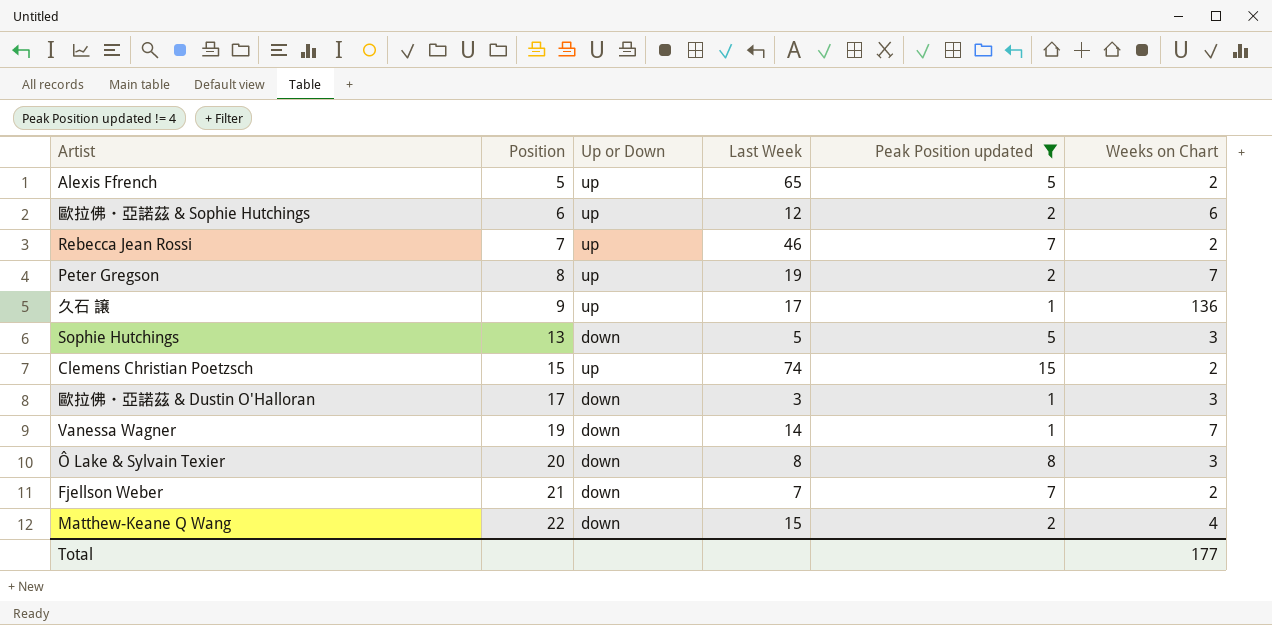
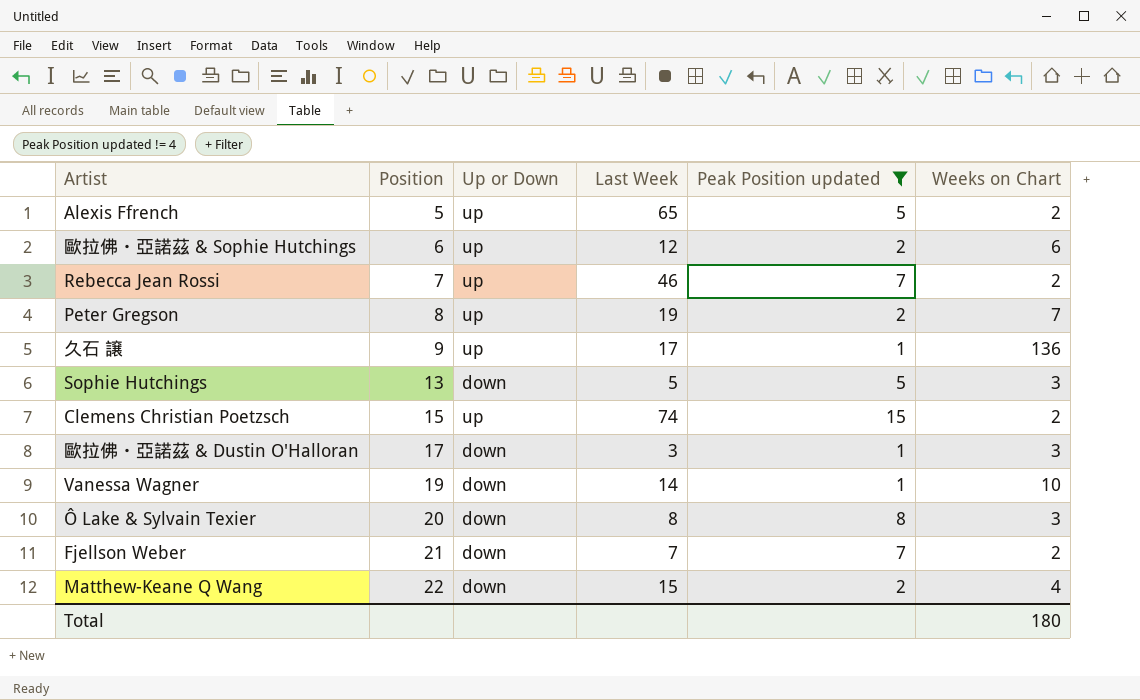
Vanessa Wagner | Weeks on Chart: 7 -> 10
Total | Weeks on Chart: 177 -> 180

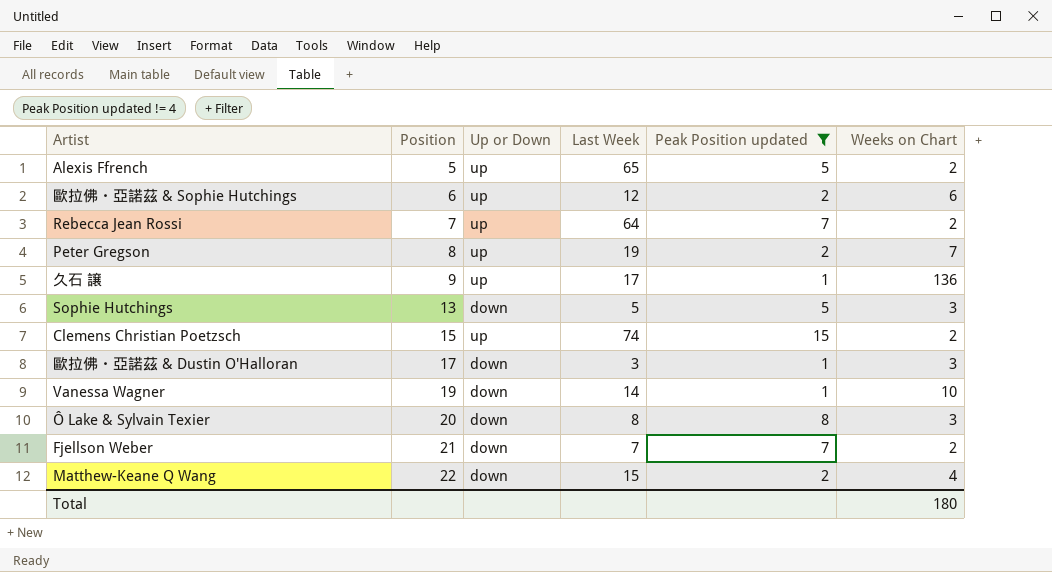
Rebecca Jean Rossi | Last Week: 46 -> 64

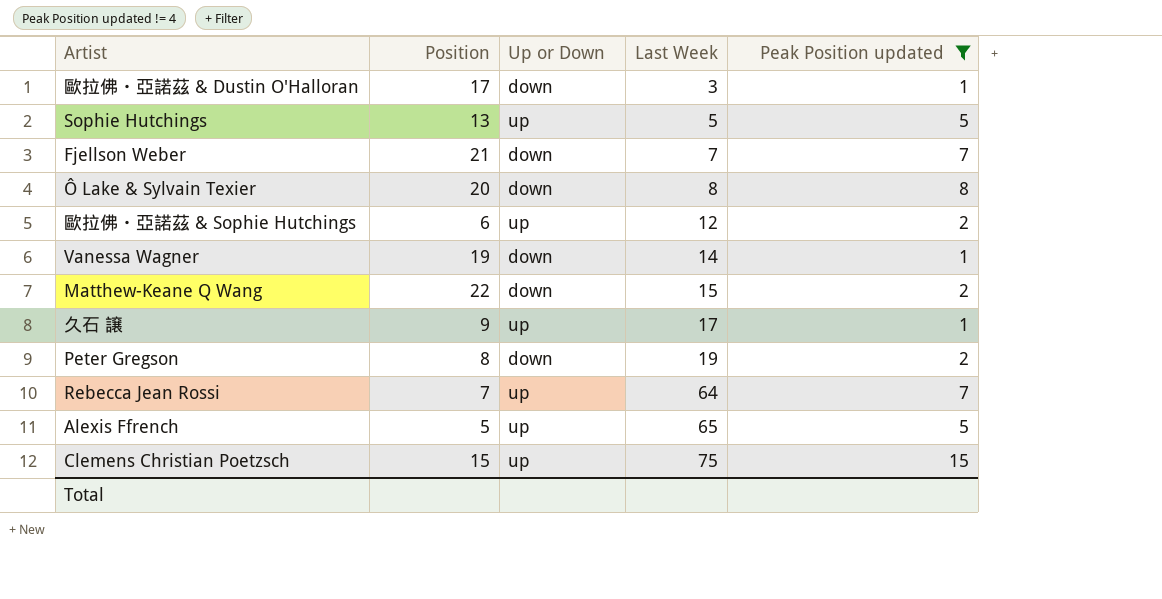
row order: Position ascending -> Last Week ascending
column Weeks on Chart | position: 6 -> none
Sophie Hutchings | Up or Down: down -> up
Peter Gregson | Up or Down: up -> down
Clemens Christian Poetzsch | Last Week: 74 -> 75

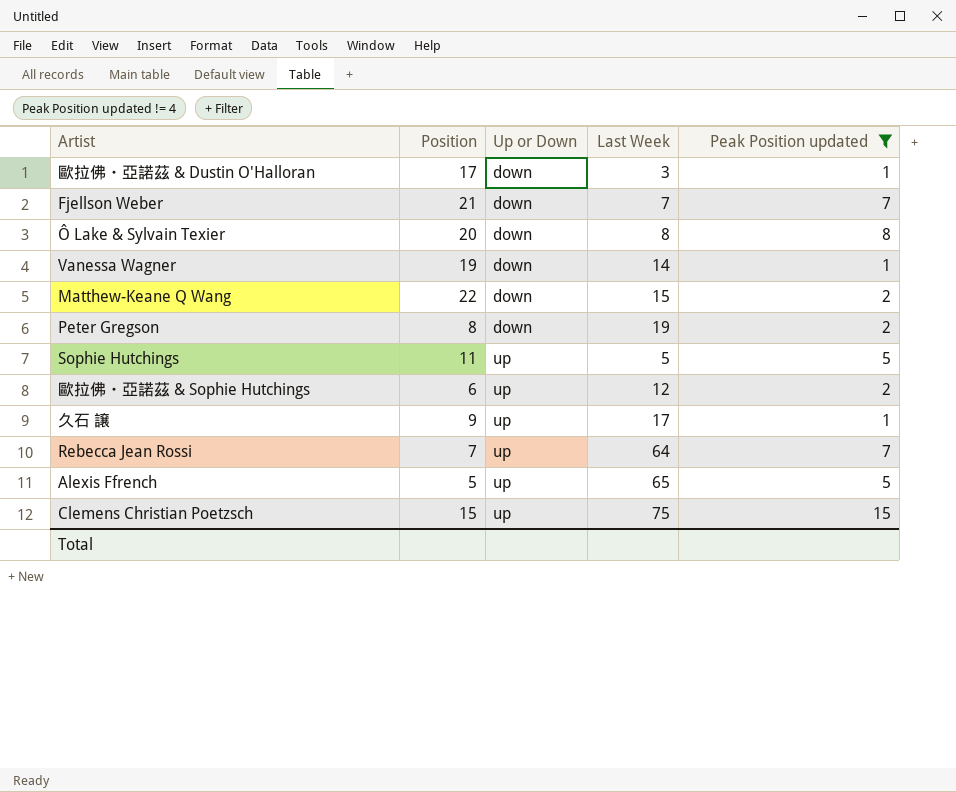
row order: Last Week ascending -> Up or Down ascending
Sophie Hutchings | Position: 13 -> 11

